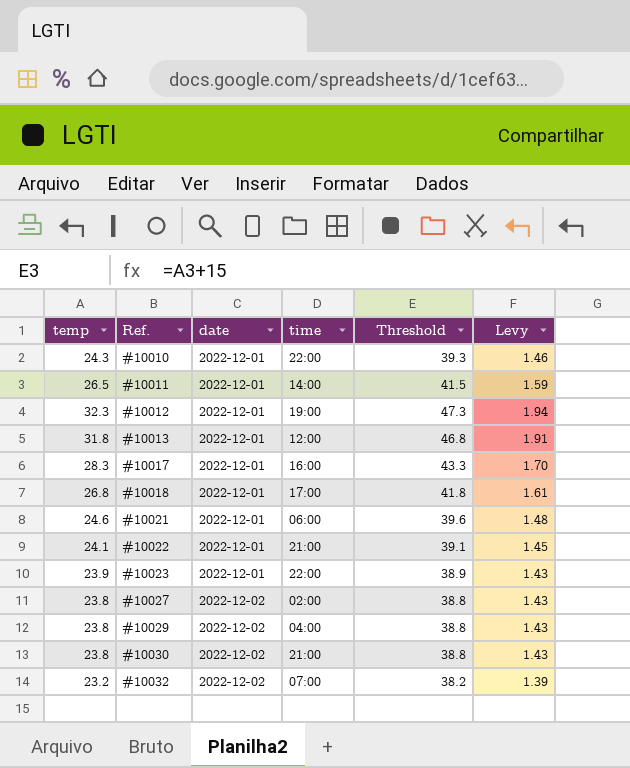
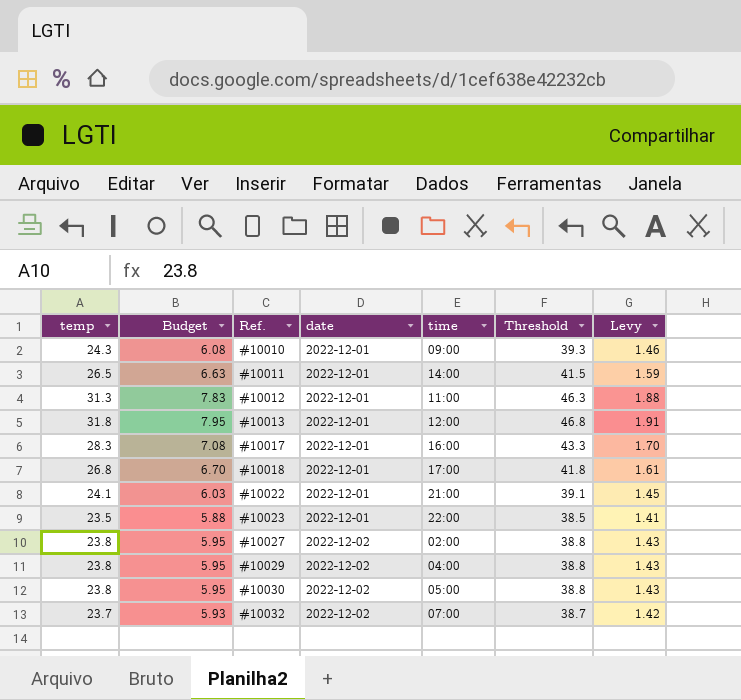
column Budget | formula: none -> [temp] * 0.25
row #10021: 24.6 | 2022-12-01 | 06:00 | 39.6 | 1.48 -> none
#10010 | time: 22:00 -> 09:00
#10012 | temp: 32.3 -> 31.3
#10012 | time: 19:00 -> 11:00
#10012 | Threshold: 47.3 -> 46.3
#10012 | Levy: 1.94 -> 1.88
#10023 | temp: 23.9 -> 23.5
#10023 | Threshold: 38.9 -> 38.5
#10023 | Levy: 1.43 -> 1.41
#10030 | time: 21:00 -> 05:00
#10032 | temp: 23.2 -> 23.7
#10032 | Threshold: 38.2 -> 38.7
#10032 | Levy: 1.39 -> 1.42

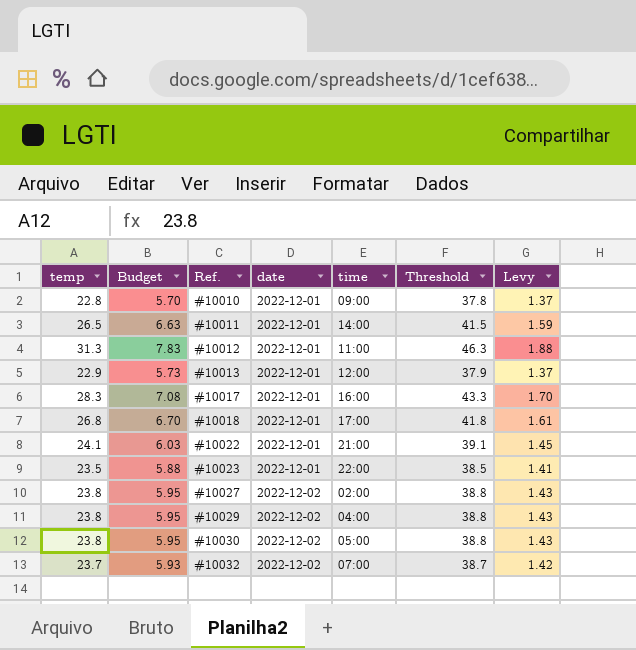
#10010 | temp: 24.3 -> 22.8
#10010 | Budget: 6.08 -> 5.70
#10010 | Threshold: 39.3 -> 37.8
#10010 | Levy: 1.46 -> 1.37
#10013 | temp: 31.8 -> 22.9
#10013 | Budget: 7.95 -> 5.73
#10013 | Threshold: 46.8 -> 37.9
#10013 | Levy: 1.91 -> 1.37

